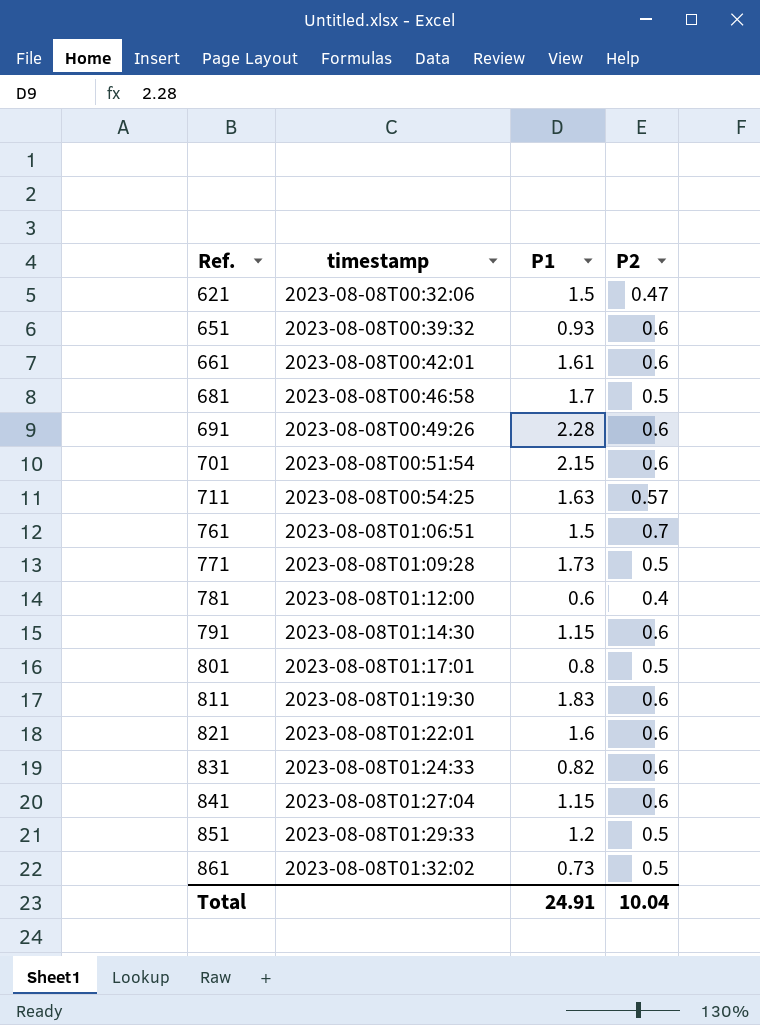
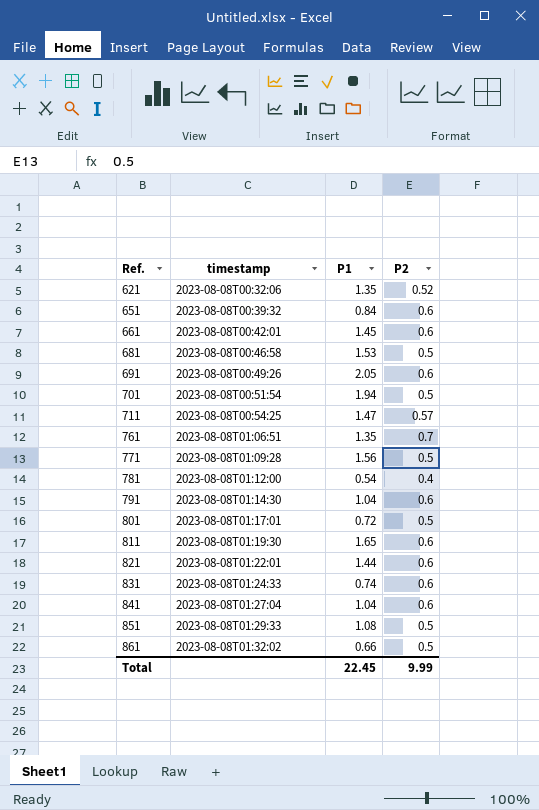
621 | P1: 1.5 -> 1.35
621 | P2: 0.47 -> 0.52
651 | P1: 0.93 -> 0.84
661 | P1: 1.61 -> 1.45
681 | P1: 1.7 -> 1.53
691 | P1: 2.28 -> 2.05
701 | P1: 2.15 -> 1.94
701 | P2: 0.6 -> 0.5
711 | P1: 1.63 -> 1.47
761 | P1: 1.5 -> 1.35
771 | P1: 1.73 -> 1.56
781 | P1: 0.6 -> 0.54
791 | P1: 1.15 -> 1.04
801 | P1: 0.8 -> 0.72
811 | P1: 1.83 -> 1.65
821 | P1: 1.6 -> 1.44
831 | P1: 0.82 -> 0.74
841 | P1: 1.15 -> 1.04
851 | P1: 1.2 -> 1.08
861 | P1: 0.73 -> 0.66
Total | P1: 24.91 -> 22.45
Total | P2: 10.04 -> 9.99

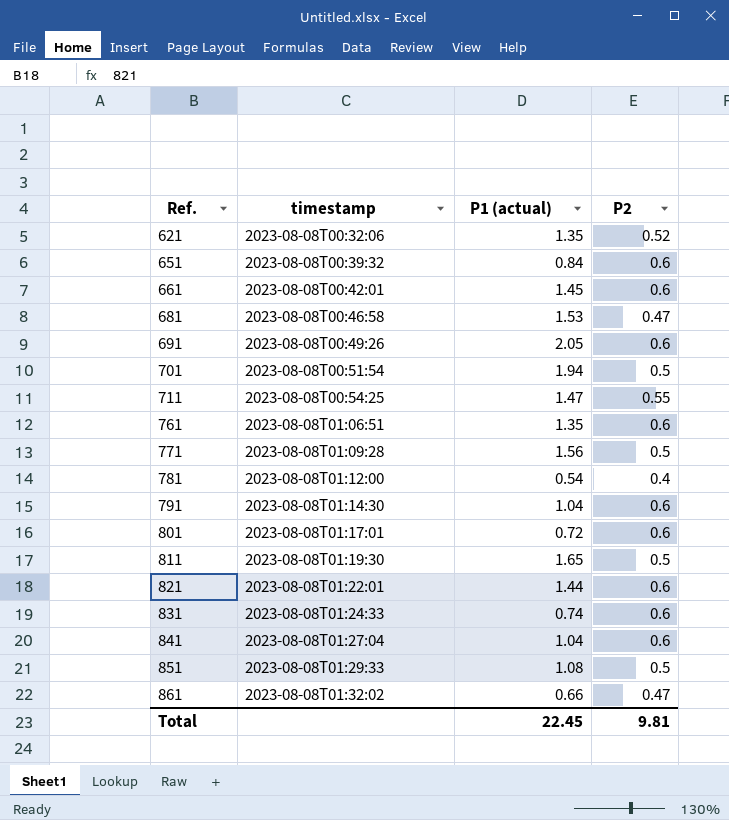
column name: P1 -> P1 (actual)
681 | P2: 0.5 -> 0.47
711 | P2: 0.57 -> 0.55
761 | P2: 0.7 -> 0.6
801 | P2: 0.5 -> 0.6
811 | P2: 0.6 -> 0.5
861 | P2: 0.5 -> 0.47
Total | P2: 9.99 -> 9.81

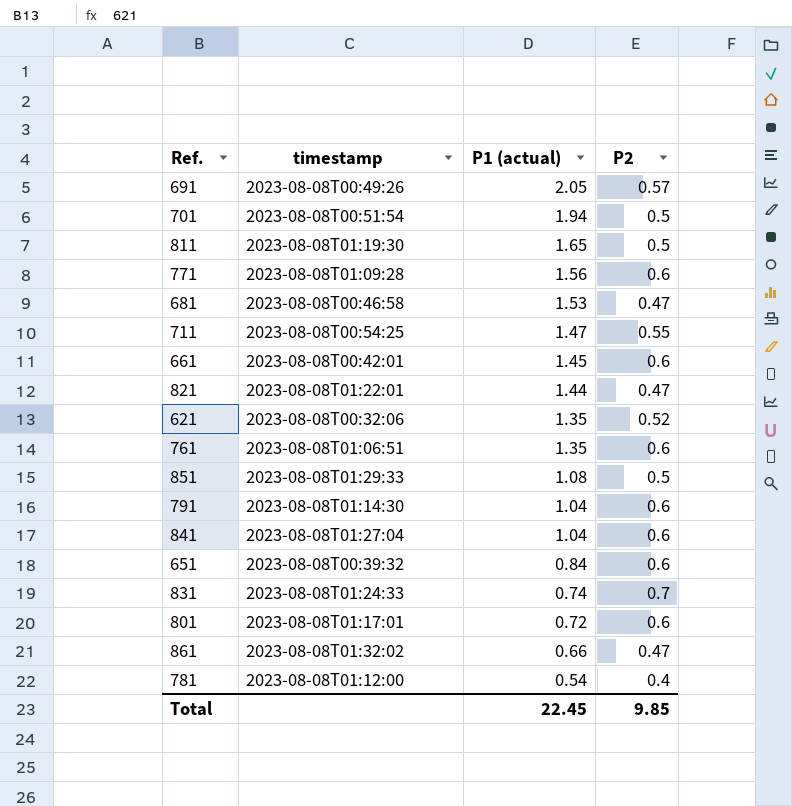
row order: Ref. ascending -> P1 (actual) descending
691 | P2: 0.6 -> 0.57
771 | P2: 0.5 -> 0.6
821 | P2: 0.6 -> 0.47
831 | P2: 0.6 -> 0.7
Total | P2: 9.81 -> 9.85

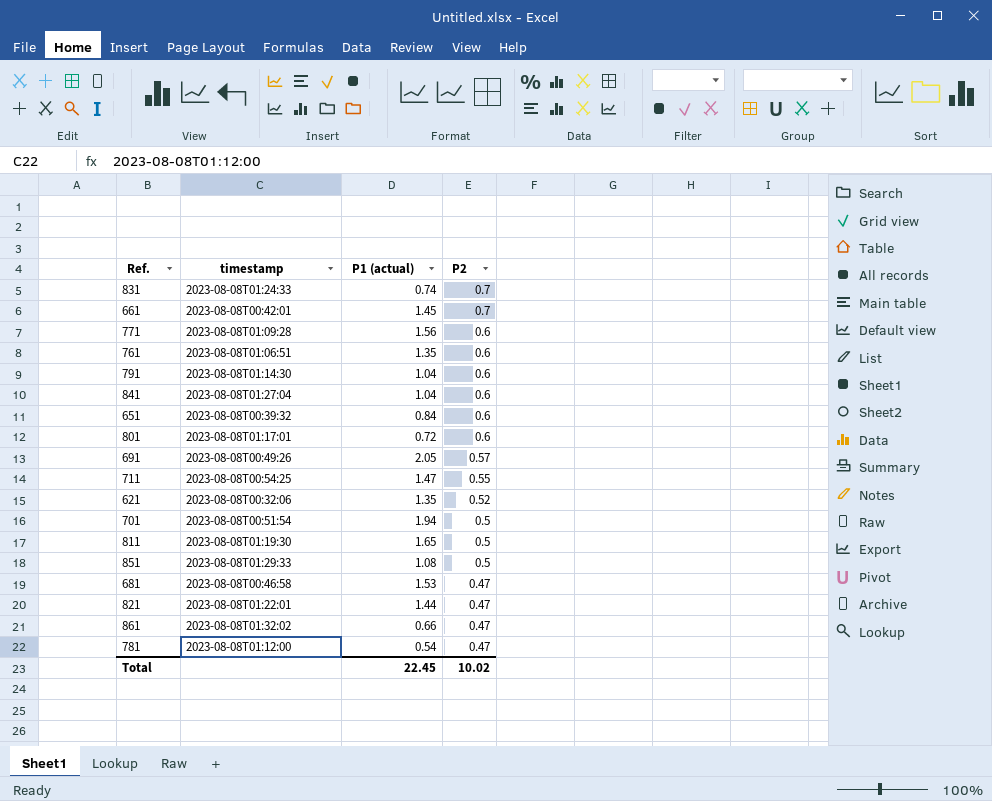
row order: P1 (actual) descending -> P2 descending
661 | P2: 0.6 -> 0.7
781 | P2: 0.4 -> 0.47
Total | P2: 9.85 -> 10.02

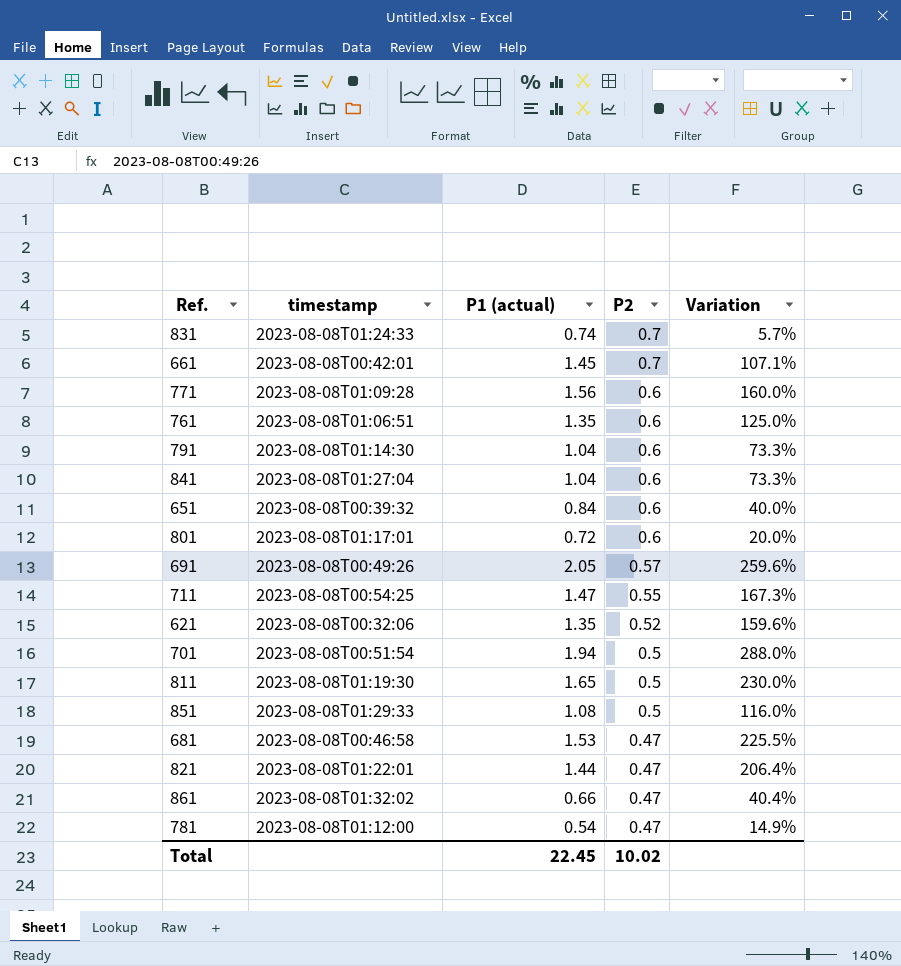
column Variation | formula: none -> ([P1 (actual)] - [P2]) / [P2]

